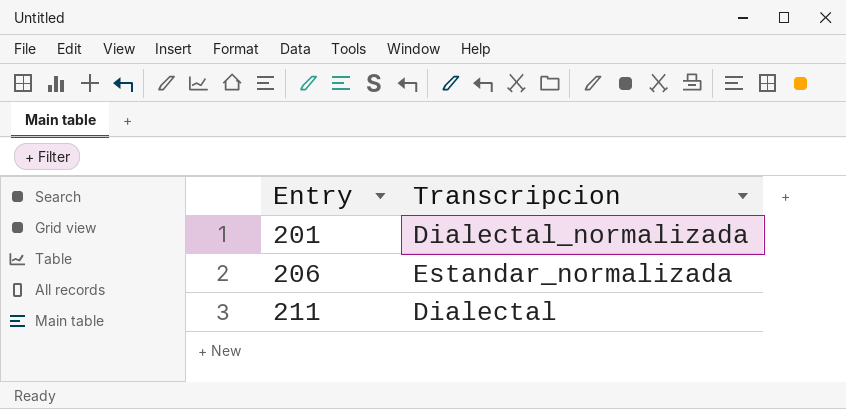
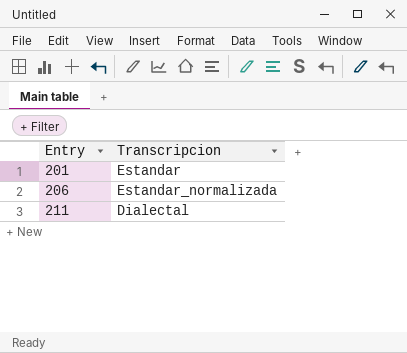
201 | Transcripcion: Dialectal_normalizada -> Estandar

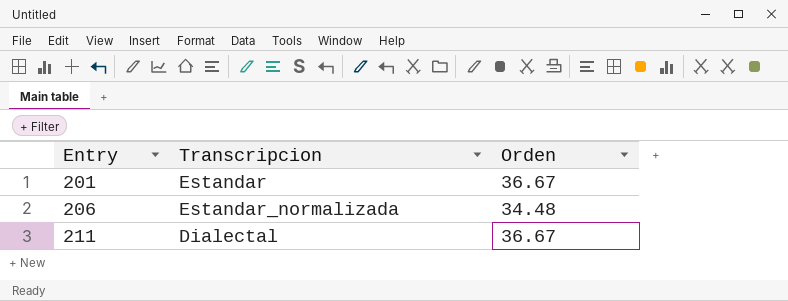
column Orden | position: none -> 3

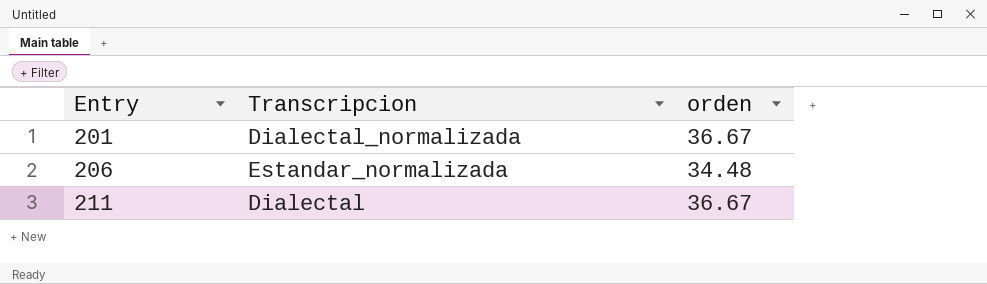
column name: Orden -> orden
201 | Transcripcion: Estandar -> Dialectal_normalizada

